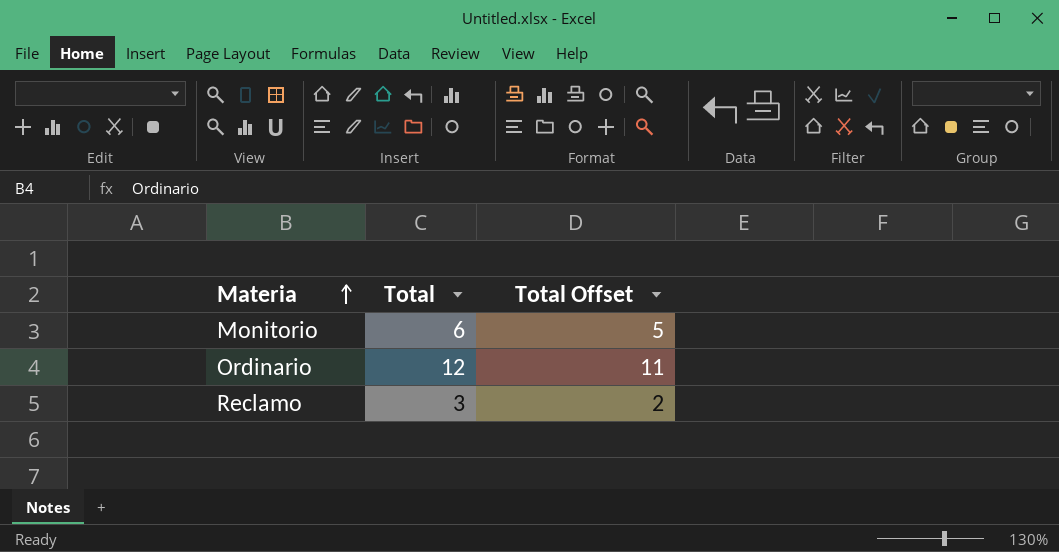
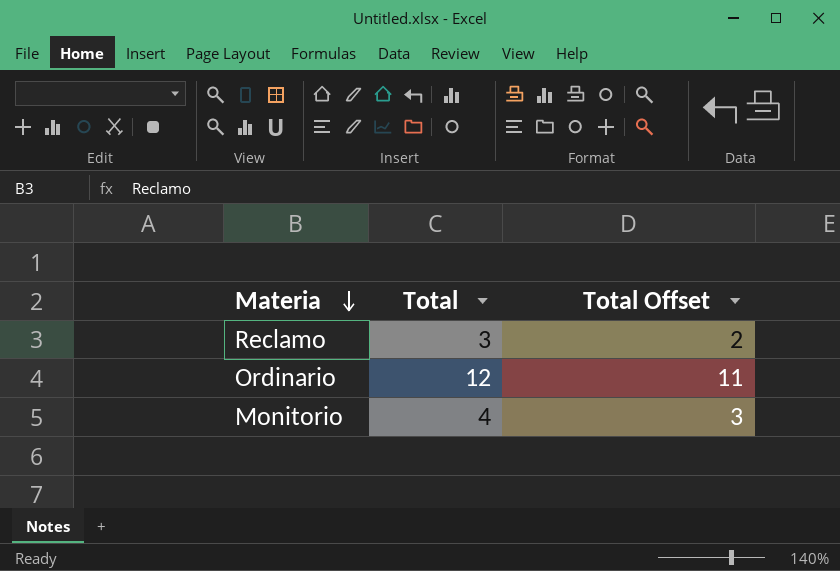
row order: Materia ascending -> Materia descending
Monitorio | Total: 6 -> 4
Monitorio | Total Offset: 5 -> 3

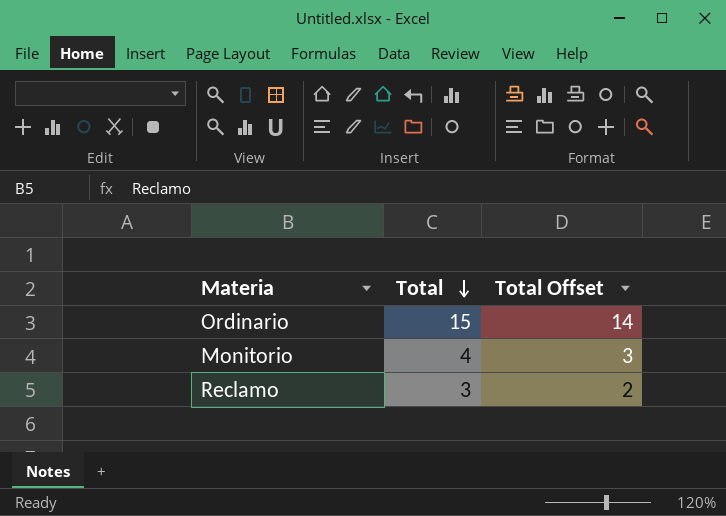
row order: Materia descending -> Total descending
Ordinario | Total: 12 -> 15
Ordinario | Total Offset: 11 -> 14

